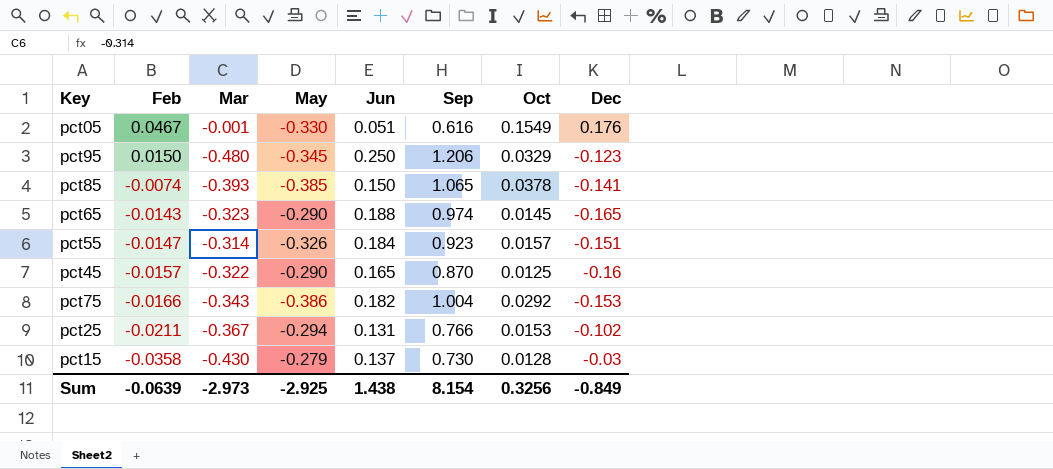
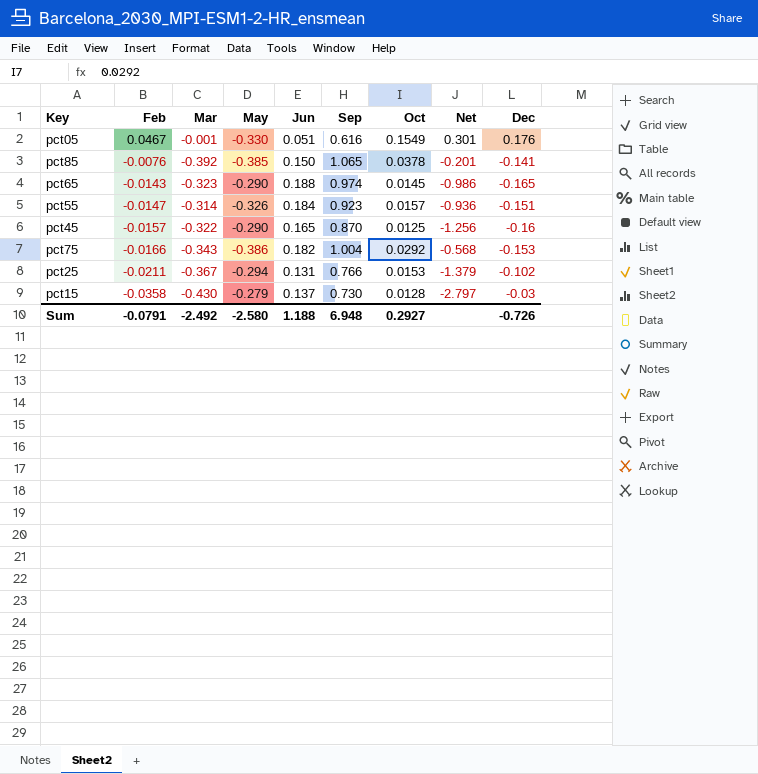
column Net | formula: none -> [Feb] / [Oct]
row pct95: 0.0150 | -0.480 | -0.345 | 0.250 | 1.206 | 0.0329 | -0.123 -> none
pct85 | Feb: -0.0074 -> -0.0076
pct85 | Mar: -0.393 -> -0.392
Sum | Feb: -0.0639 -> -0.0791
Sum | Mar: -2.973 -> -2.492
Sum | May: -2.925 -> -2.580
Sum | Jun: 1.438 -> 1.188
Sum | Sep: 8.154 -> 6.948
Sum | Oct: 0.3256 -> 0.2927
Sum | Dec: -0.849 -> -0.726

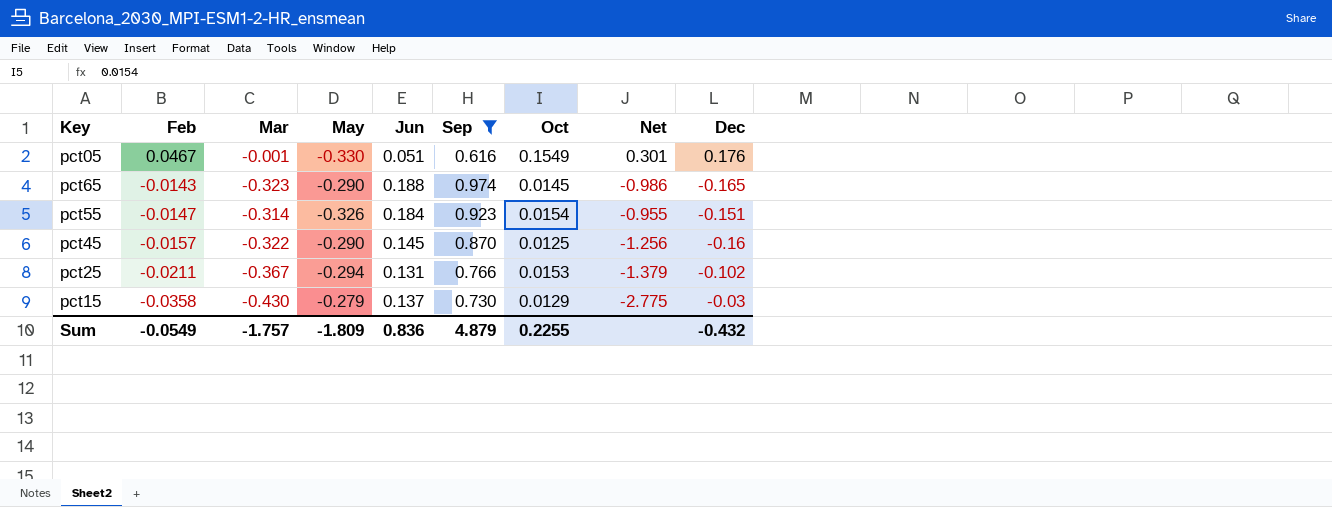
filter: none -> Sep <= 0.974
pct55 | Oct: 0.0157 -> 0.0154
pct55 | Net: -0.936 -> -0.955
pct45 | Jun: 0.165 -> 0.145
pct15 | Oct: 0.0128 -> 0.0129
pct15 | Net: -2.797 -> -2.775
Sum | Feb: -0.0791 -> -0.0549
Sum | Mar: -2.492 -> -1.757
Sum | May: -2.580 -> -1.809
Sum | Jun: 1.188 -> 0.836
Sum | Sep: 6.948 -> 4.879
Sum | Oct: 0.2927 -> 0.2255
Sum | Dec: -0.726 -> -0.432

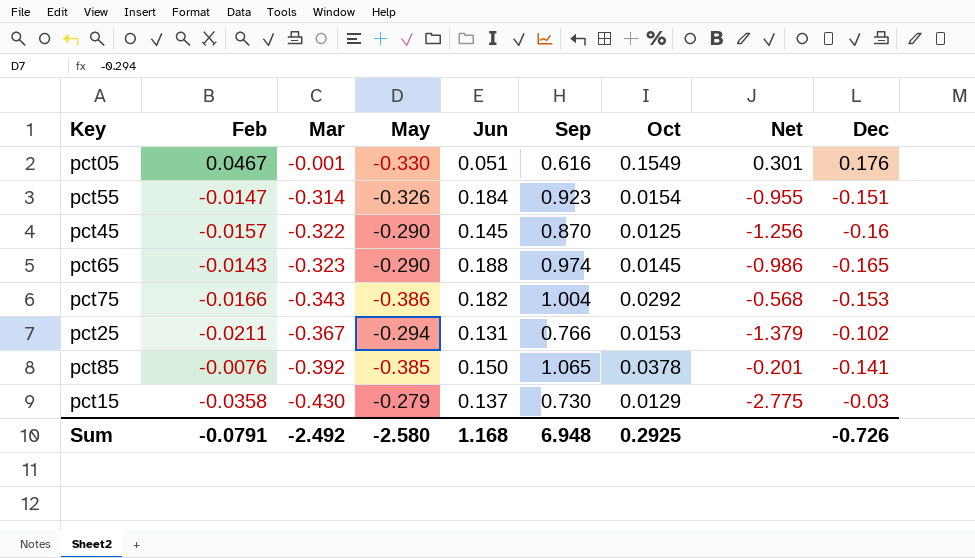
filter: Sep <= 0.974 -> none
row order: Feb descending -> Mar descending
Sum | Feb: -0.0549 -> -0.0791
Sum | Mar: -1.757 -> -2.492
Sum | May: -1.809 -> -2.580
Sum | Jun: 0.836 -> 1.168
Sum | Sep: 4.879 -> 6.948
Sum | Oct: 0.2255 -> 0.2925
Sum | Dec: -0.432 -> -0.726

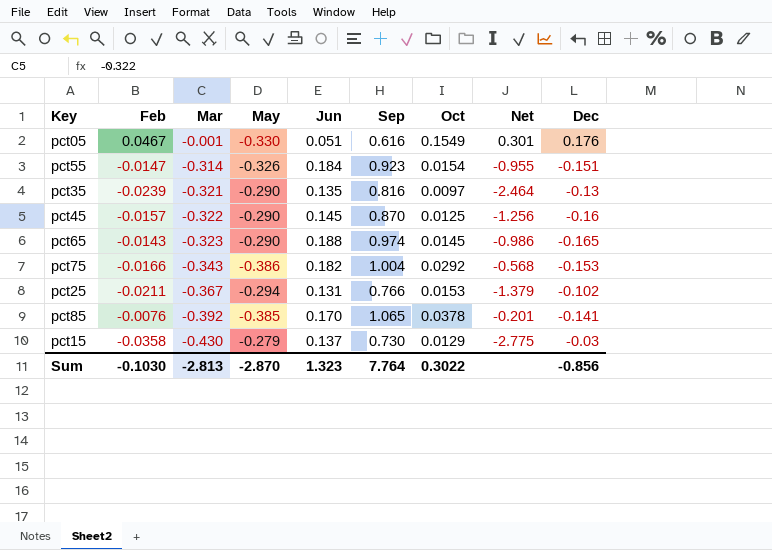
row pct35: none -> -0.0239 | -0.321 | -0.290 | 0.135 | 0.816 | 0.0097 | -2.464 | -0.13
pct85 | Jun: 0.150 -> 0.170
Sum | Feb: -0.0791 -> -0.1030
Sum | Mar: -2.492 -> -2.813
Sum | May: -2.580 -> -2.870
Sum | Jun: 1.168 -> 1.323
Sum | Sep: 6.948 -> 7.764
Sum | Oct: 0.2925 -> 0.3022
Sum | Dec: -0.726 -> -0.856

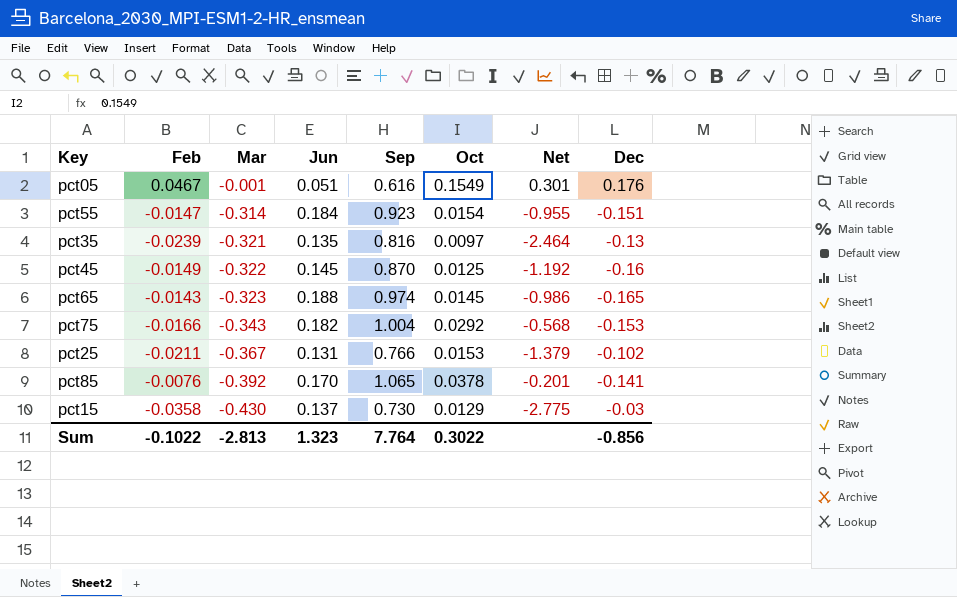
column May | position: 4 -> none
pct45 | Feb: -0.0157 -> -0.0149
pct45 | Net: -1.256 -> -1.192
Sum | Feb: -0.1030 -> -0.1022

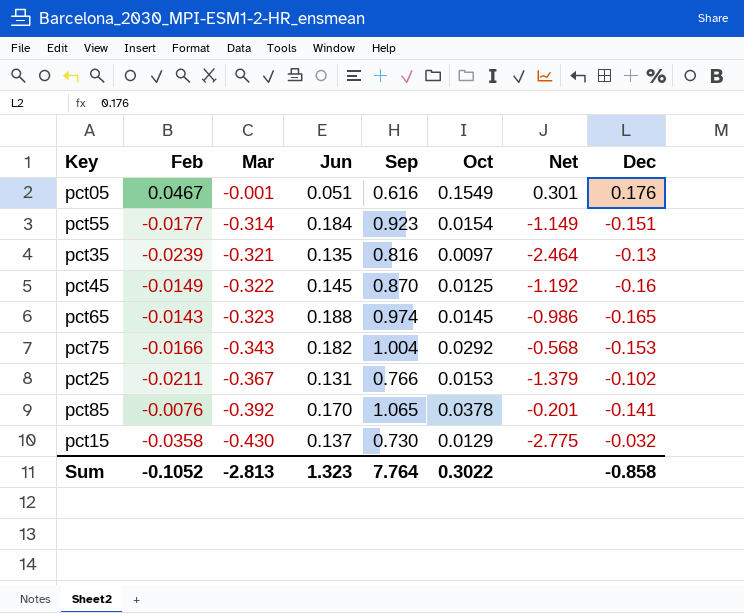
pct55 | Feb: -0.0147 -> -0.0177
pct55 | Net: -0.955 -> -1.149
pct15 | Dec: -0.03 -> -0.032
Sum | Feb: -0.1022 -> -0.1052
Sum | Dec: -0.856 -> -0.858

